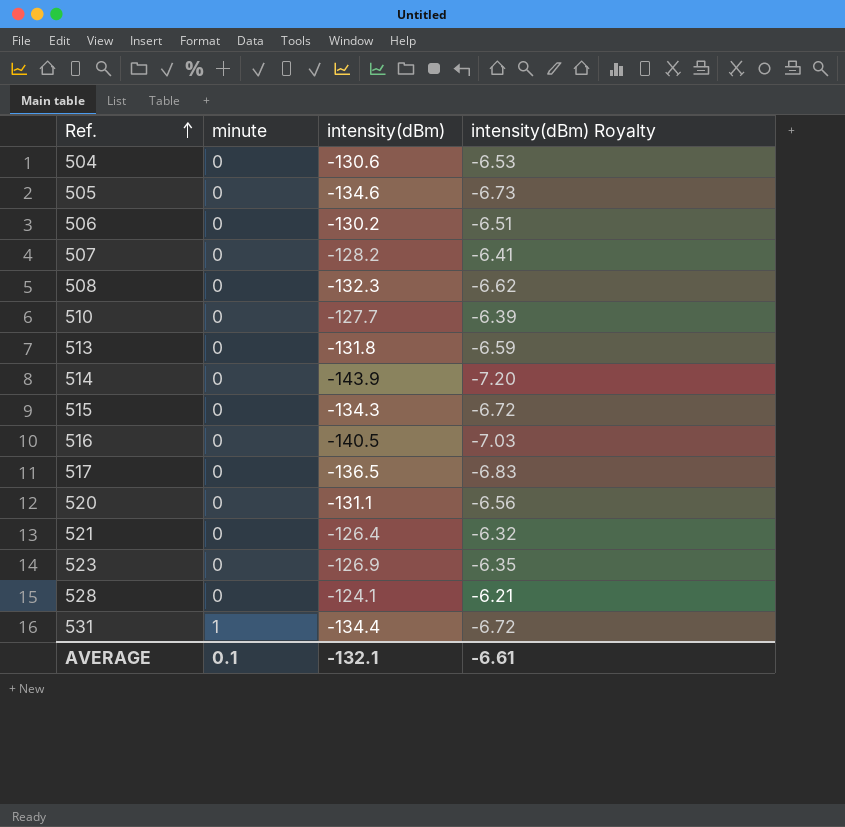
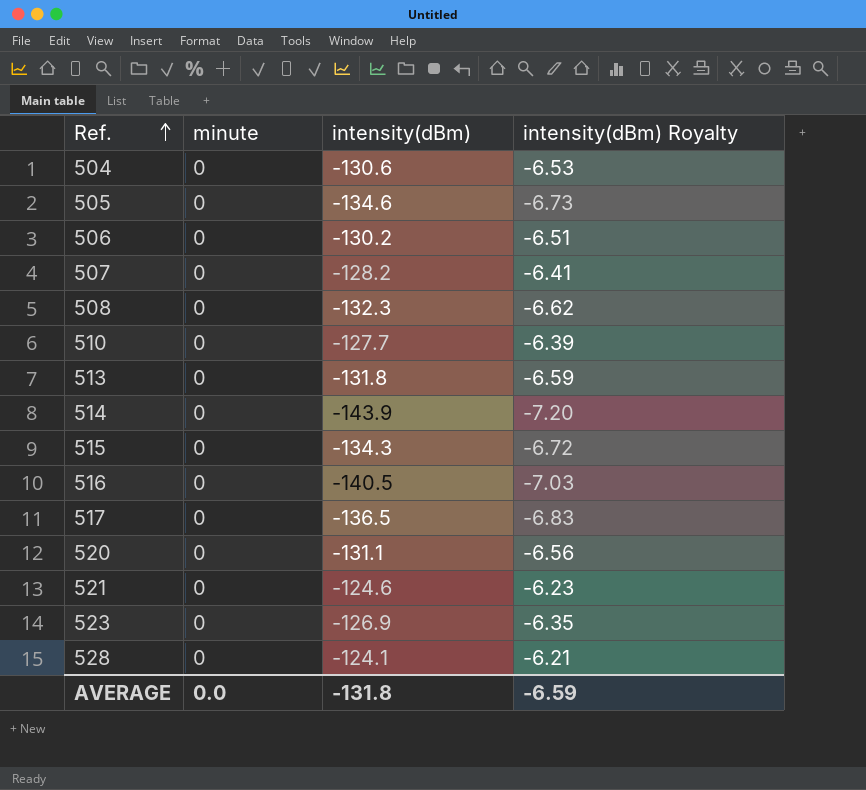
row 531: 1 | -134.4 | -6.72 -> none
521 | intensity(dBm): -126.4 -> -124.6
521 | intensity(dBm) Royalty: -6.32 -> -6.23
AVERAGE | minute: 0.1 -> 0.0
AVERAGE | intensity(dBm): -132.1 -> -131.8
AVERAGE | intensity(dBm) Royalty: -6.61 -> -6.59

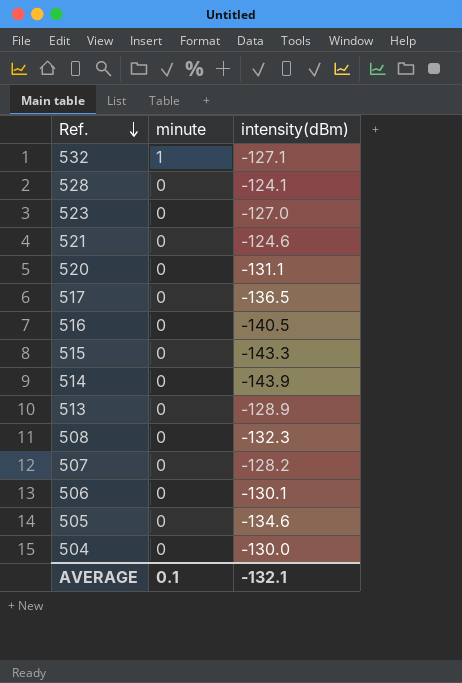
row order: Ref. ascending -> Ref. descending
column intensity(dBm) Royalty | formula: [intensity(dBm)] * 0.05 -> none
row 510: 0 | -127.7 | -6.39 -> none
row 532: none -> 1 | -127.1
523 | intensity(dBm): -126.9 -> -127.0
515 | intensity(dBm): -134.3 -> -143.3
513 | intensity(dBm): -131.8 -> -128.9
506 | intensity(dBm): -130.2 -> -130.1
504 | intensity(dBm): -130.6 -> -130.0
AVERAGE | minute: 0.0 -> 0.1
AVERAGE | intensity(dBm): -131.8 -> -132.1

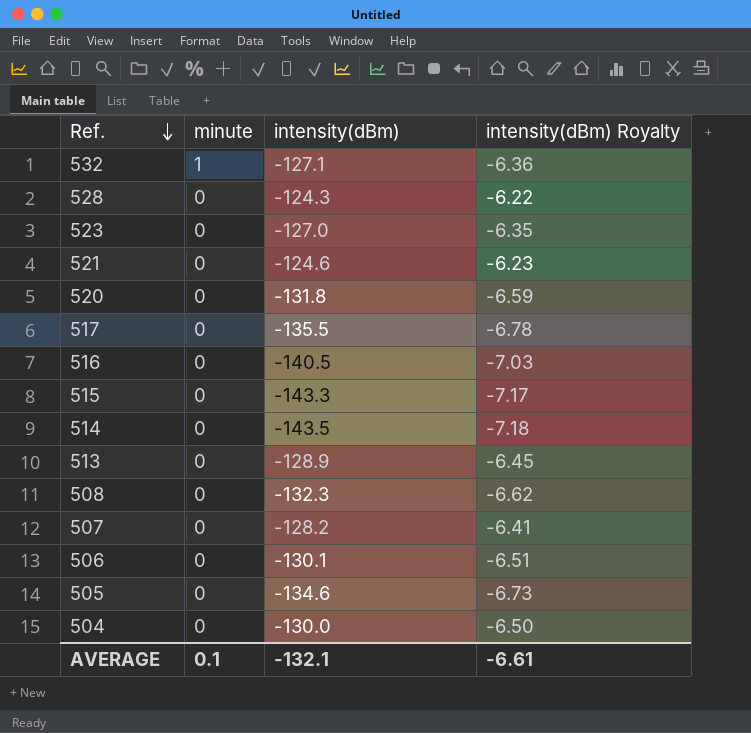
column intensity(dBm) Royalty | formula: none -> [intensity(dBm)] * 0.05
528 | intensity(dBm): -124.1 -> -124.3
520 | intensity(dBm): -131.1 -> -131.8
517 | intensity(dBm): -136.5 -> -135.5
514 | intensity(dBm): -143.9 -> -143.5

